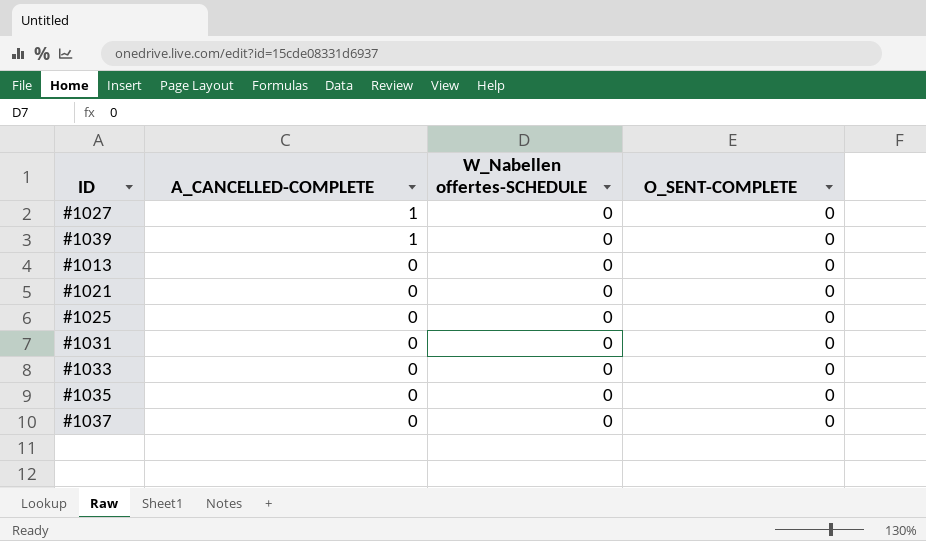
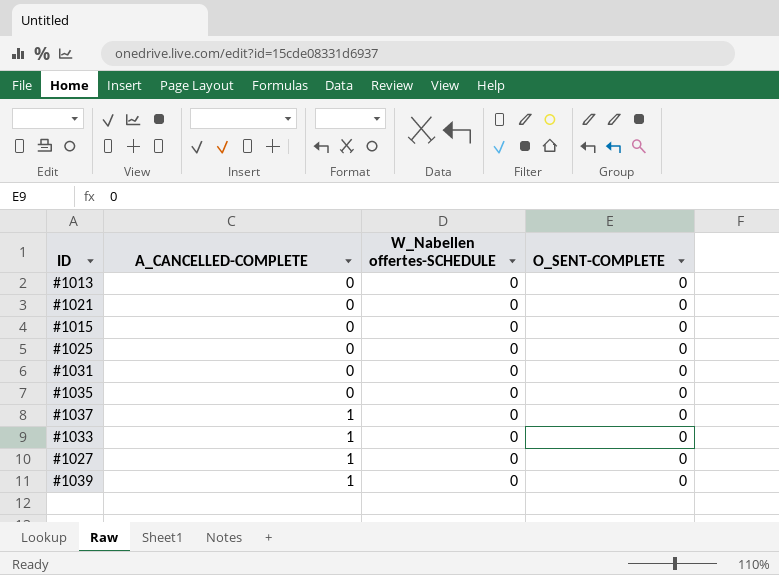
row order: A_CANCELLED-COMPLETE descending -> A_CANCELLED-COMPLETE ascending
row #1015: none -> 0 | 0 | 0
#1037 | A_CANCELLED-COMPLETE: 0 -> 1
#1033 | A_CANCELLED-COMPLETE: 0 -> 1

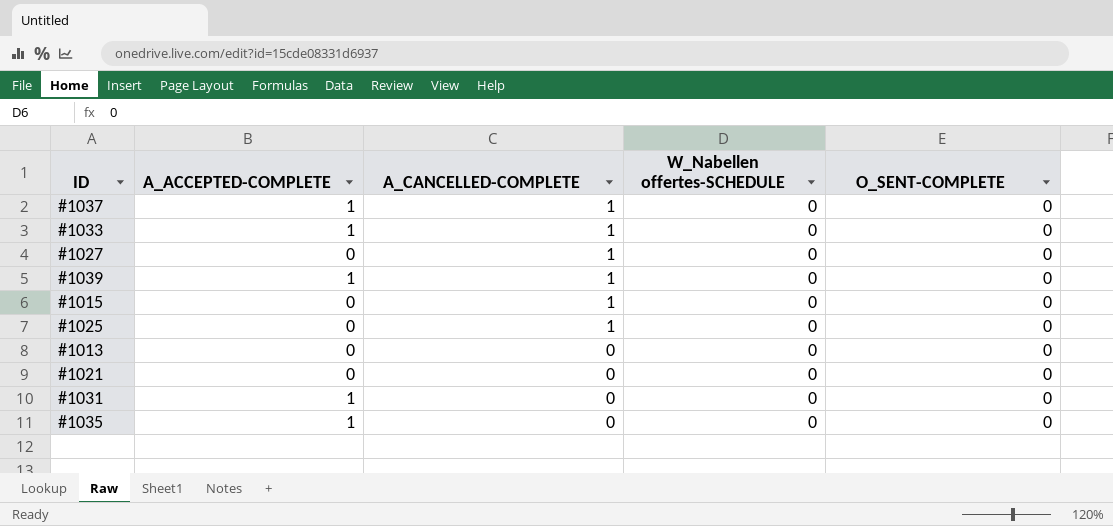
row order: A_CANCELLED-COMPLETE ascending -> A_CANCELLED-COMPLETE descending
column A_ACCEPTED-COMPLETE | position: none -> 2
#1015 | A_CANCELLED-COMPLETE: 0 -> 1
#1025 | A_CANCELLED-COMPLETE: 0 -> 1

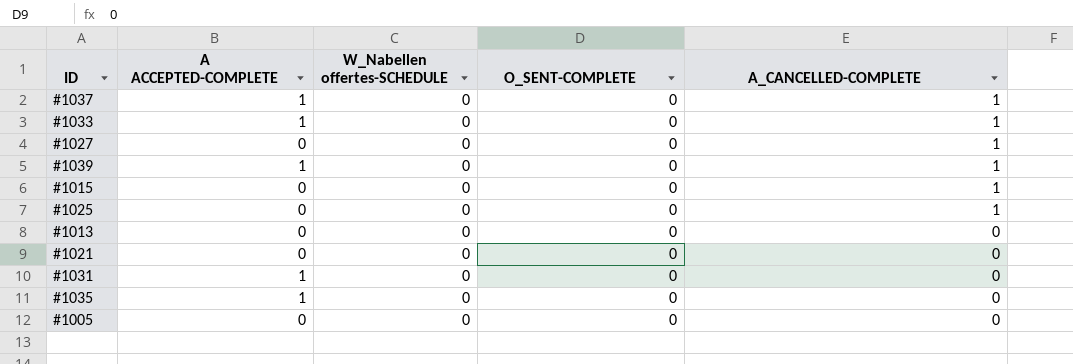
column name: A_ACCEPTED-COMPLETE -> A ACCEPTED-COMPLETE
column A_CANCELLED-COMPLETE | position: 3 -> 5
row #1005: none -> 0 | 0 | 0 | 0

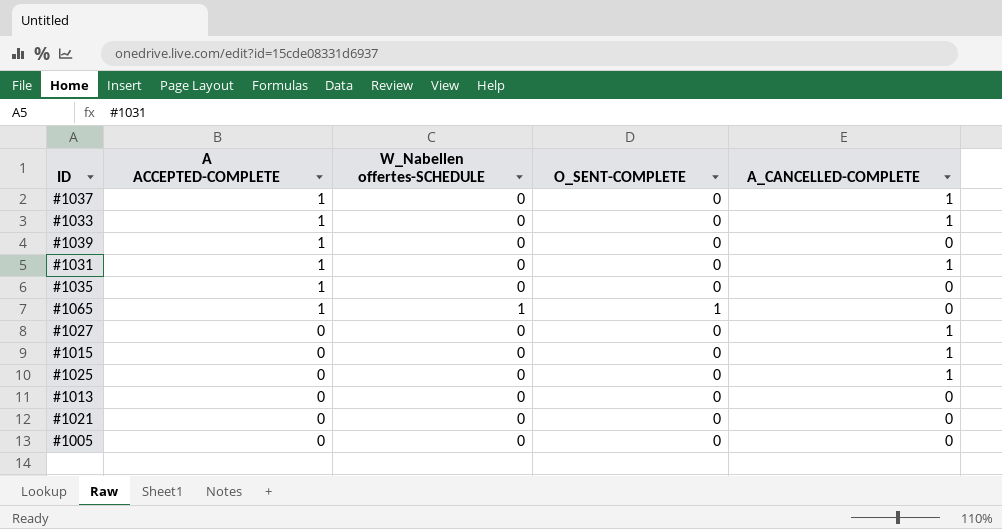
row order: A_CANCELLED-COMPLETE descending -> A ACCEPTED-COMPLETE descending
#1039 | A_CANCELLED-COMPLETE: 1 -> 0
#1031 | A_CANCELLED-COMPLETE: 0 -> 1
row #1065: none -> 1 | 1 | 1 | 0

